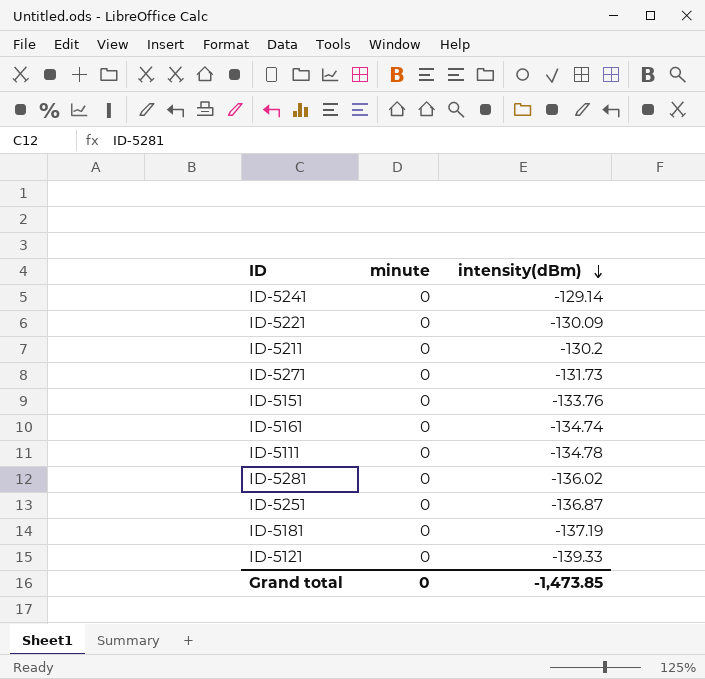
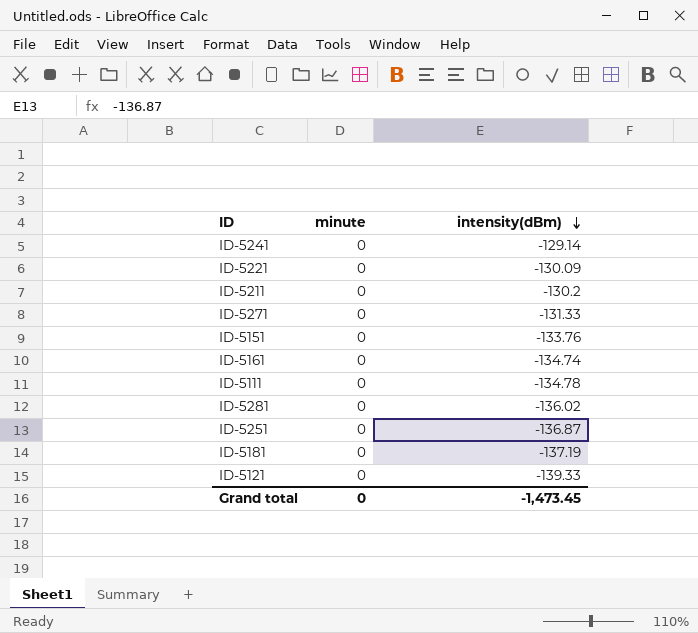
ID-5271 | intensity(dBm): -131.73 -> -131.33
Grand total | intensity(dBm): -1,473.85 -> -1,473.45

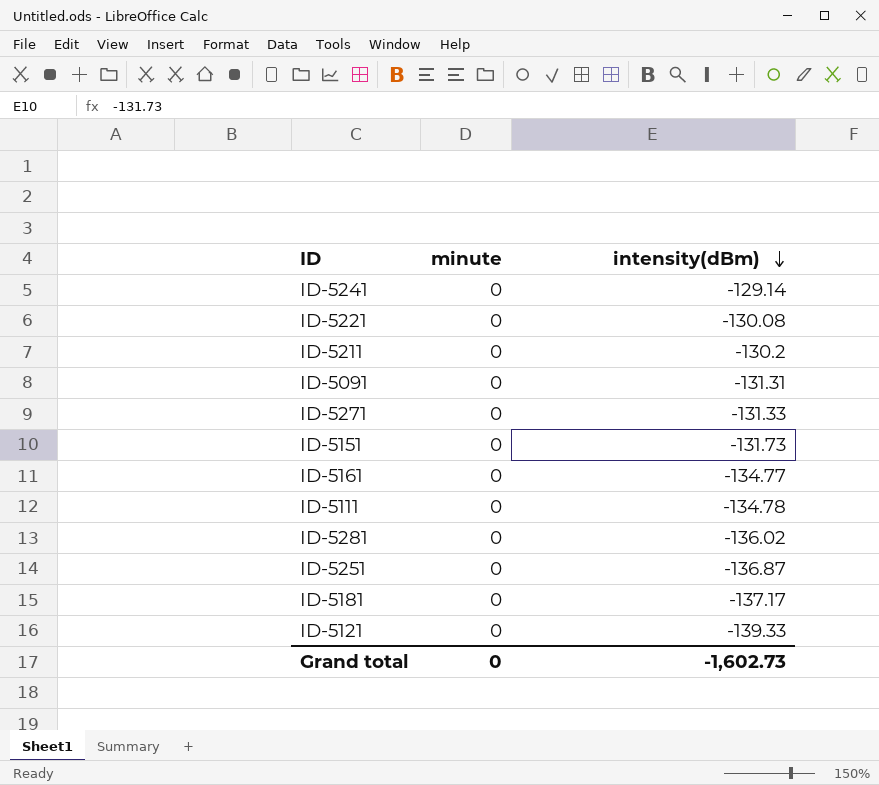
ID-5221 | intensity(dBm): -130.09 -> -130.08
row ID-5091: none -> 0 | -131.31
ID-5151 | intensity(dBm): -133.76 -> -131.73
ID-5161 | intensity(dBm): -134.74 -> -134.77
ID-5181 | intensity(dBm): -137.19 -> -137.17
Grand total | intensity(dBm): -1,473.45 -> -1,602.73

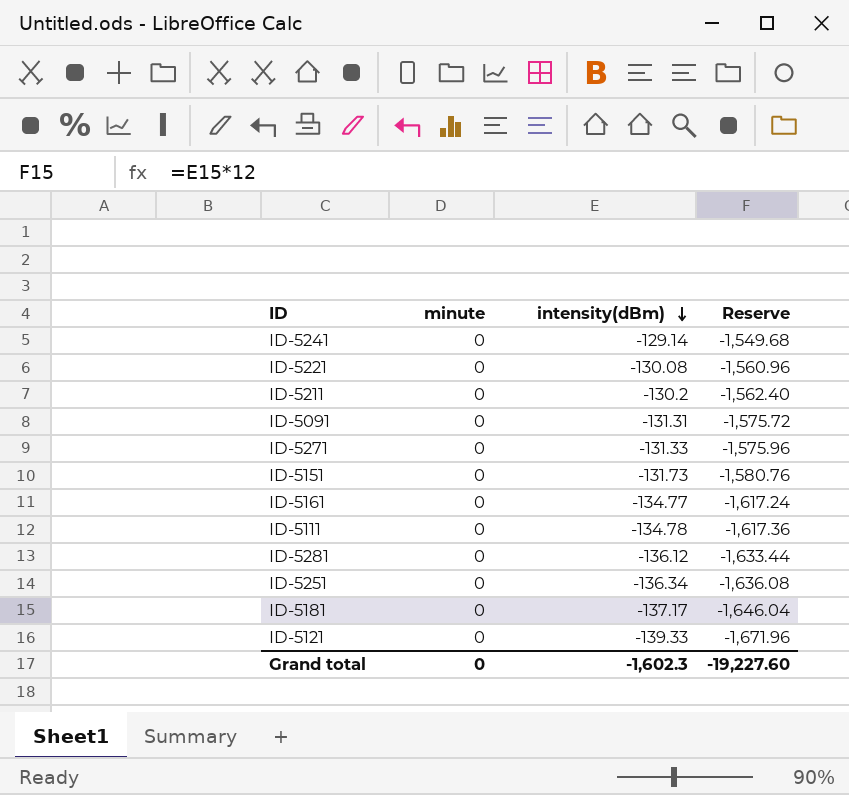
column Reserve | formula: none -> [intensity(dBm)] * 12
ID-5281 | intensity(dBm): -136.02 -> -136.12
ID-5251 | intensity(dBm): -136.87 -> -136.34
Grand total | intensity(dBm): -1,602.73 -> -1,602.3

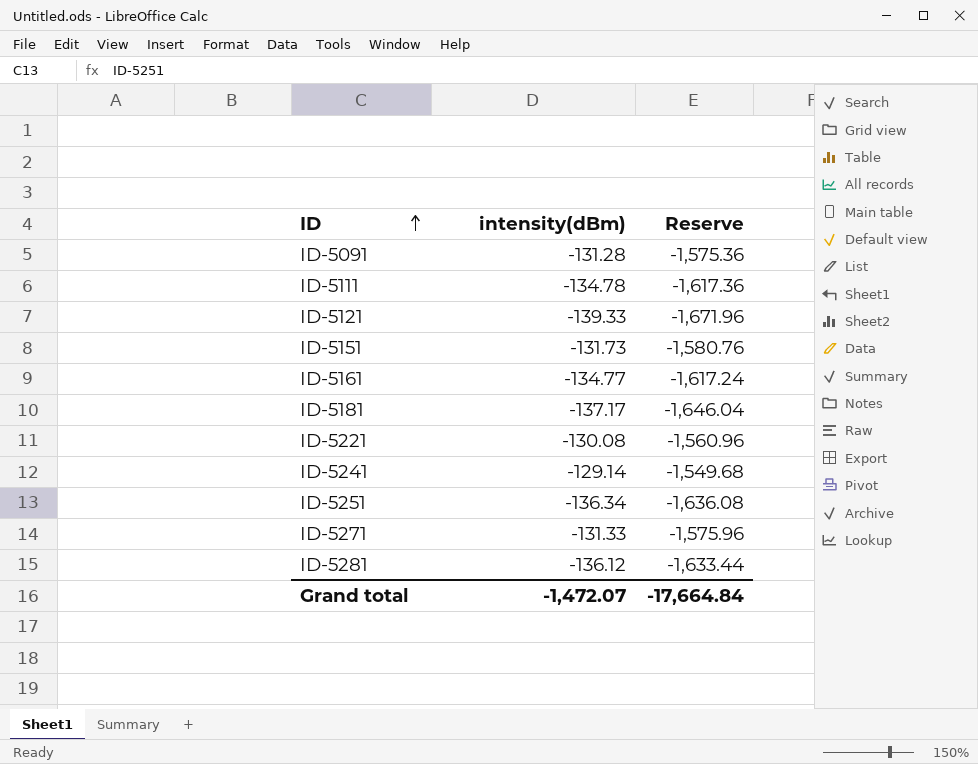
row order: intensity(dBm) descending -> ID ascending
column minute | position: 2 -> none
row ID-5211: 0 | -130.2 | -1,562.40 -> none
ID-5091 | intensity(dBm): -131.31 -> -131.28
ID-5091 | Reserve: -1,575.72 -> -1,575.36
Grand total | intensity(dBm): -1,602.3 -> -1,472.07
Grand total | Reserve: -19,227.60 -> -17,664.84

